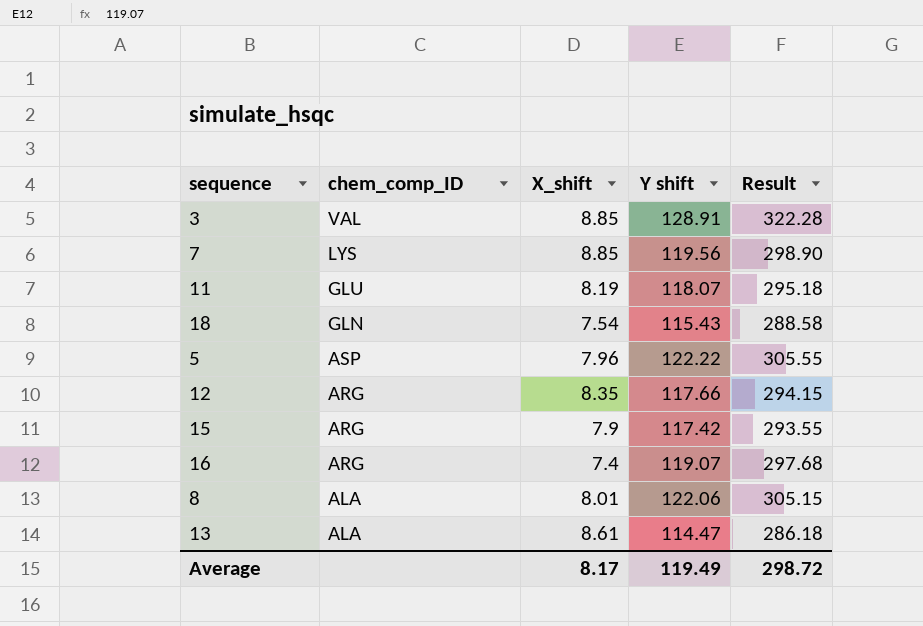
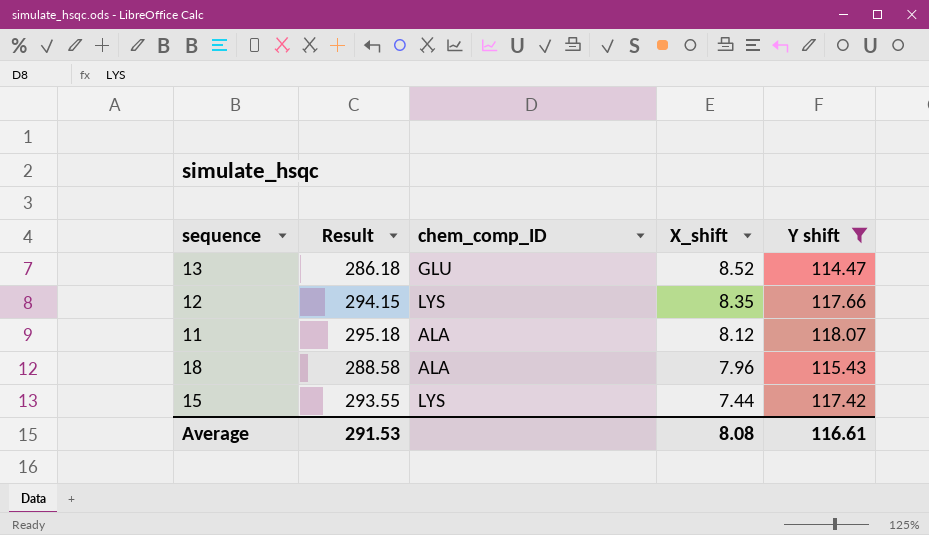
filter: none -> Y shift <= 118.07
row order: chem_comp_ID descending -> X_shift descending
column Result | position: 5 -> 2
13 | chem_comp_ID: ALA -> GLU
13 | X_shift: 8.61 -> 8.52
12 | chem_comp_ID: ARG -> LYS
11 | chem_comp_ID: GLU -> ALA
11 | X_shift: 8.19 -> 8.12
18 | chem_comp_ID: GLN -> ALA
18 | X_shift: 7.54 -> 7.96
15 | chem_comp_ID: ARG -> LYS
15 | X_shift: 7.9 -> 7.44
Average | Result: 298.72 -> 291.53
Average | X_shift: 8.17 -> 8.08
Average | Y shift: 119.49 -> 116.61

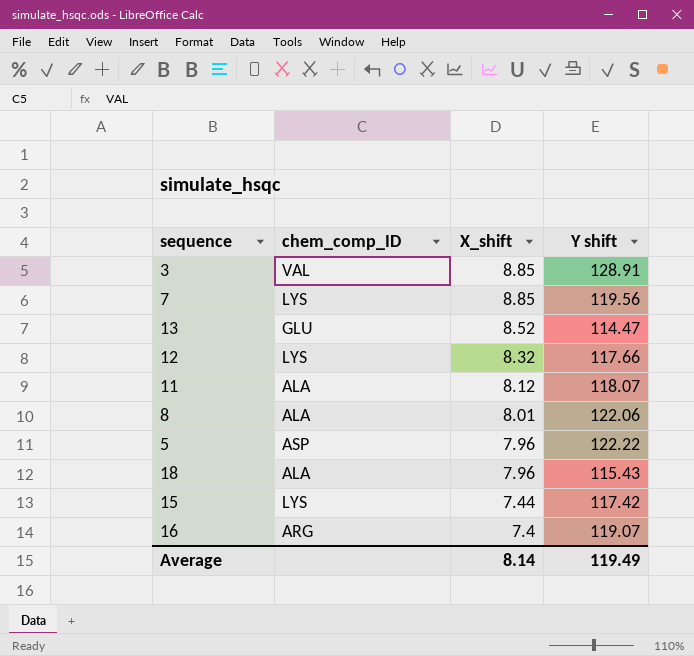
filter: Y shift <= 118.07 -> none
column Result | formula: [Y shift] * 2.5 -> none
12 | X_shift: 8.35 -> 8.32
Average | X_shift: 8.08 -> 8.14
Average | Y shift: 116.61 -> 119.49

